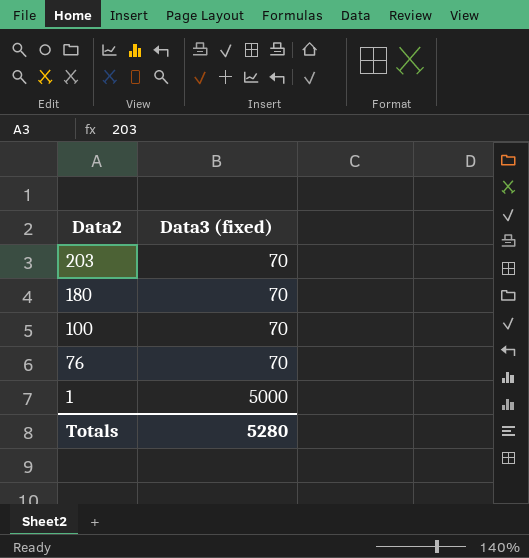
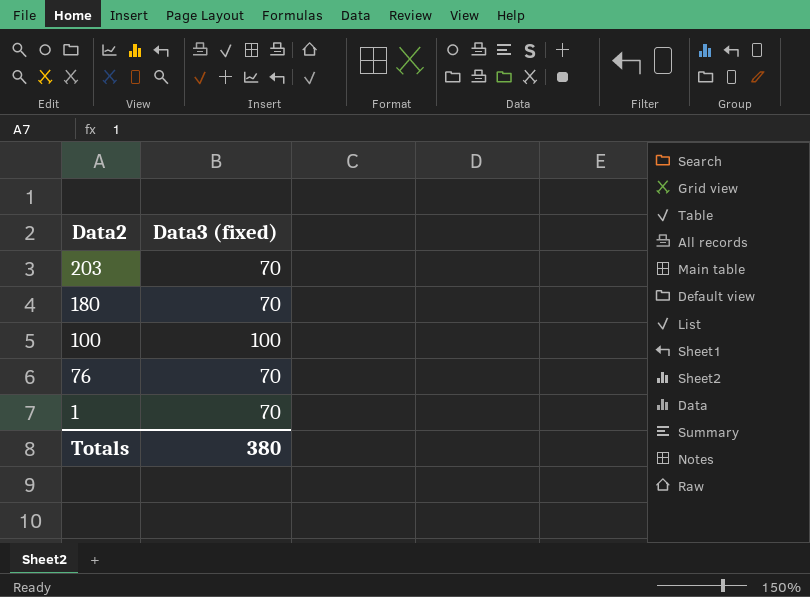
100 | Data3 (fixed): 70 -> 100
1 | Data3 (fixed): 5000 -> 70
Totals | Data3 (fixed): 5280 -> 380

